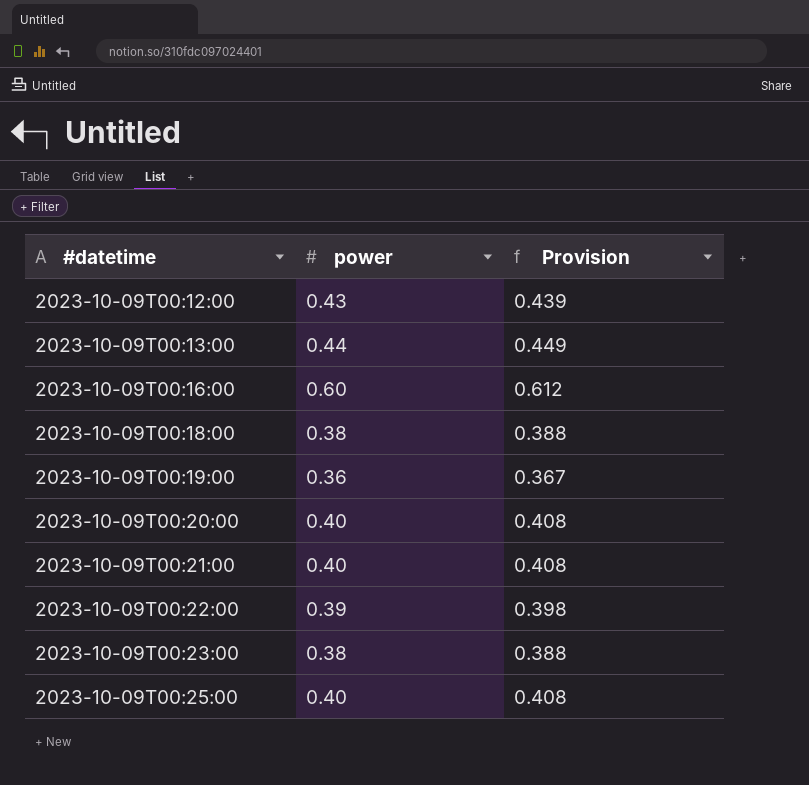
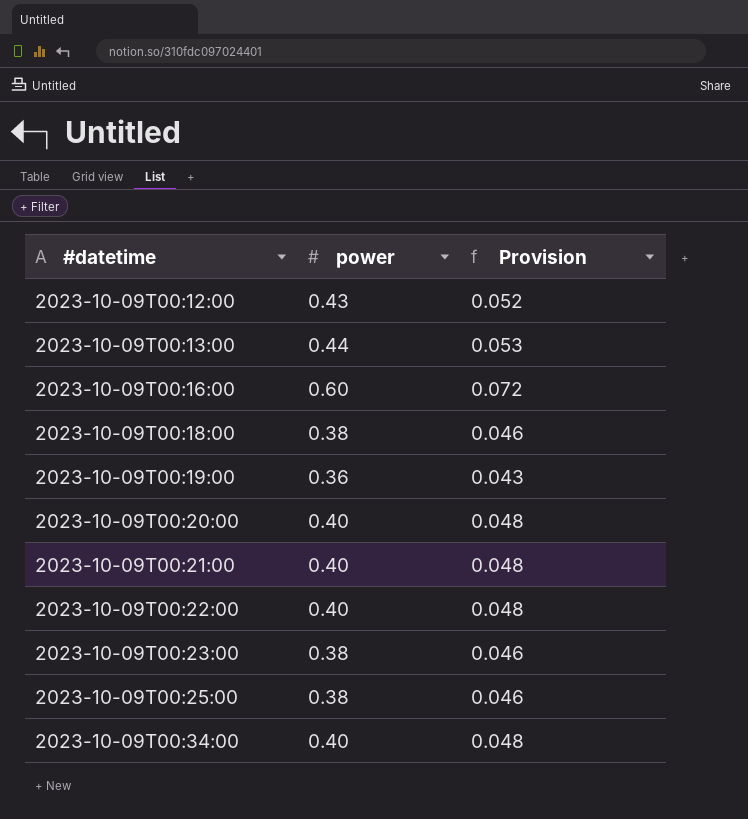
column Provision | formula: [power] * 1.02 -> [power] * 0.12
2023-10-09T00:22:00 | power: 0.39 -> 0.40
2023-10-09T00:25:00 | power: 0.40 -> 0.38
row 2023-10-09T00:34:00: none -> 0.40 | 0.048

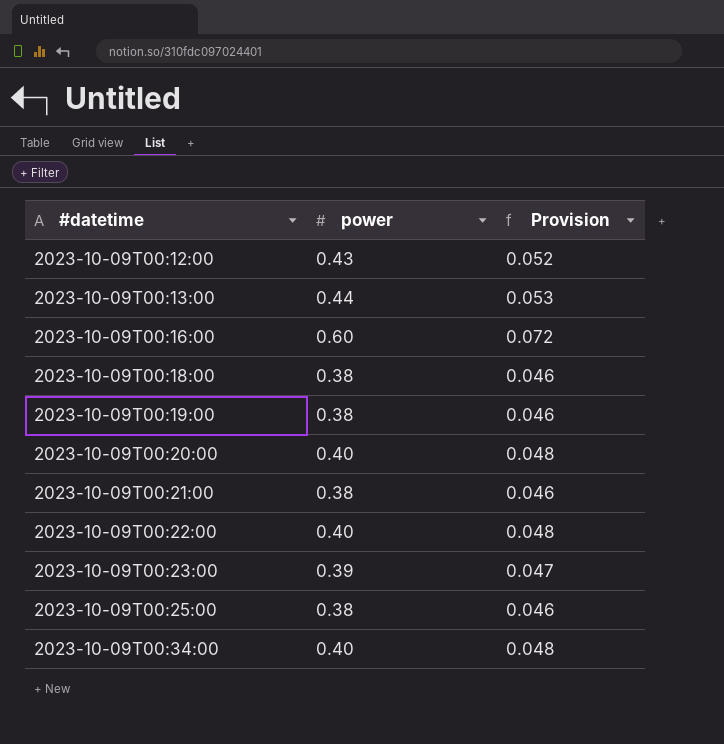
2023-10-09T00:19:00 | power: 0.36 -> 0.38
2023-10-09T00:19:00 | Provision: 0.043 -> 0.046
2023-10-09T00:21:00 | power: 0.40 -> 0.38
2023-10-09T00:21:00 | Provision: 0.048 -> 0.046
2023-10-09T00:23:00 | power: 0.38 -> 0.39
2023-10-09T00:23:00 | Provision: 0.046 -> 0.047

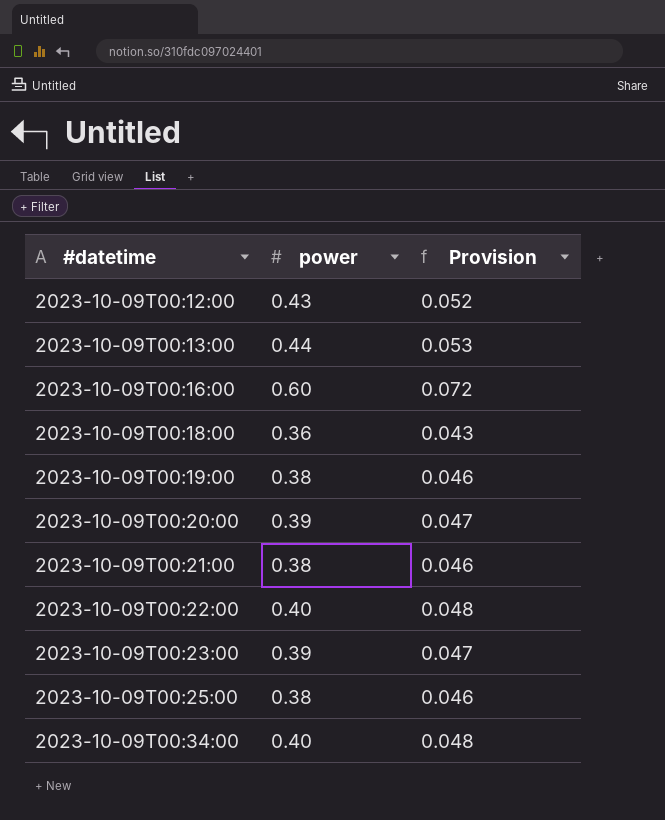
2023-10-09T00:18:00 | power: 0.38 -> 0.36
2023-10-09T00:18:00 | Provision: 0.046 -> 0.043
2023-10-09T00:20:00 | power: 0.40 -> 0.39
2023-10-09T00:20:00 | Provision: 0.048 -> 0.047

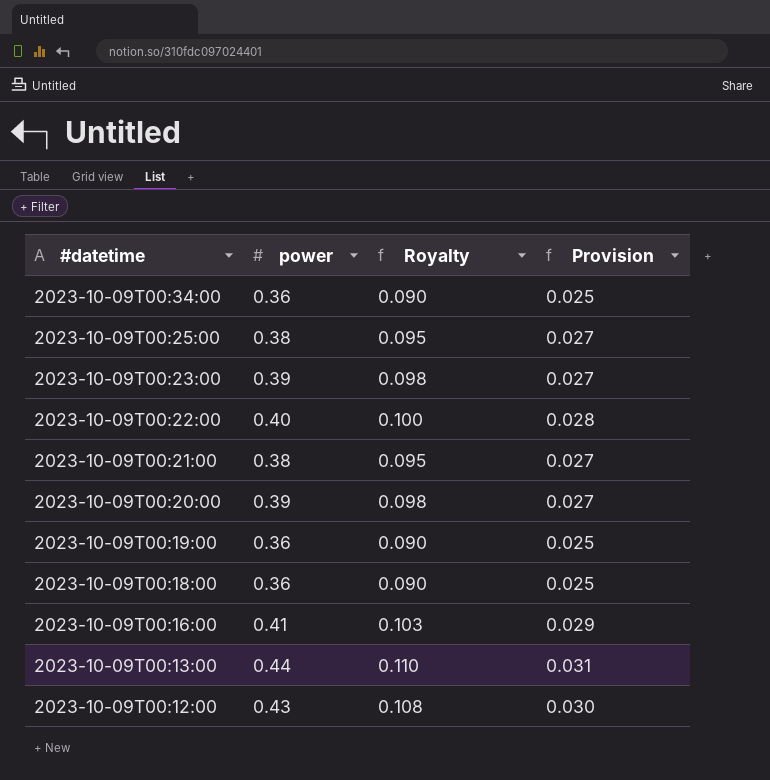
row order: #datetime ascending -> #datetime descending
column Royalty | formula: none -> [power] * 0.25
column Provision | formula: [power] * 0.12 -> [power] * 0.07
2023-10-09T00:34:00 | power: 0.40 -> 0.36
2023-10-09T00:19:00 | power: 0.38 -> 0.36
2023-10-09T00:16:00 | power: 0.60 -> 0.41

